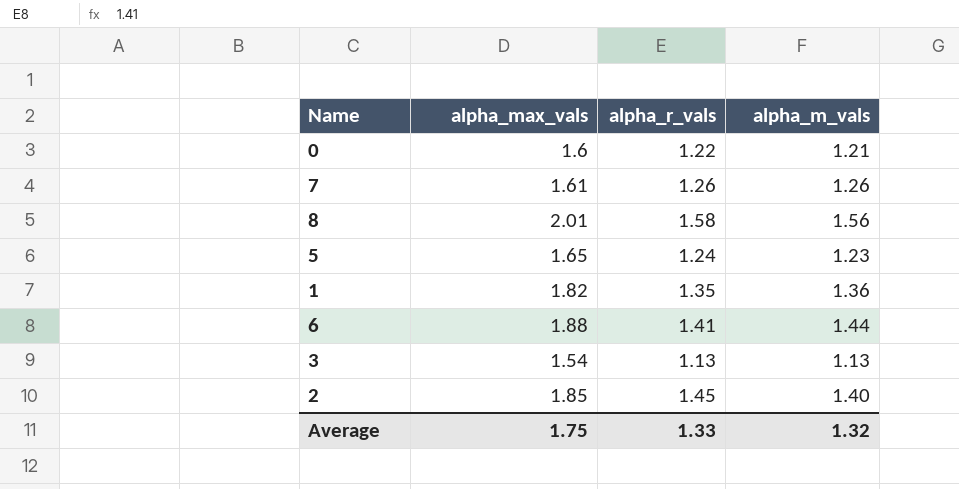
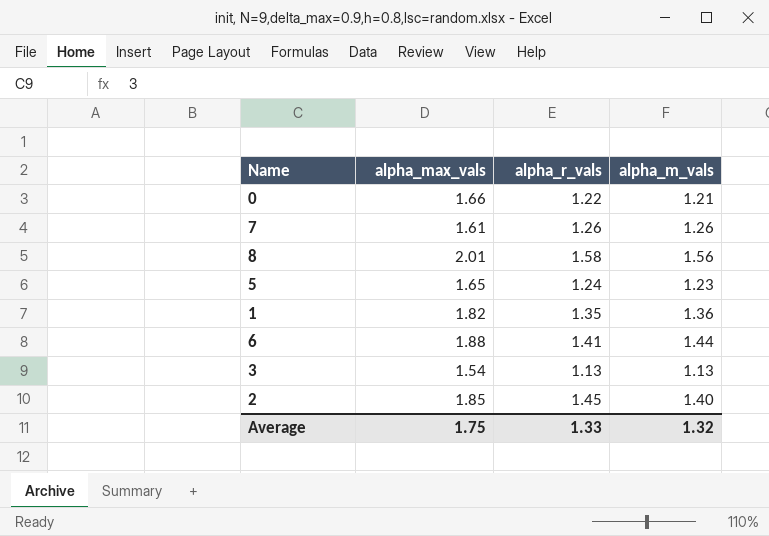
0 | alpha_max_vals: 1.6 -> 1.66

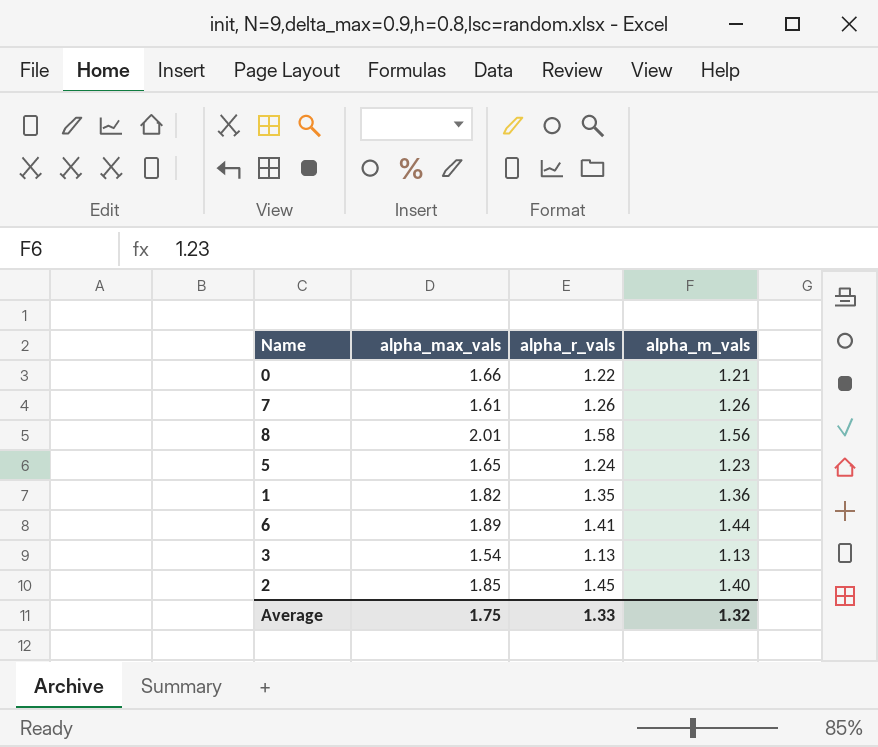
6 | alpha_max_vals: 1.88 -> 1.89

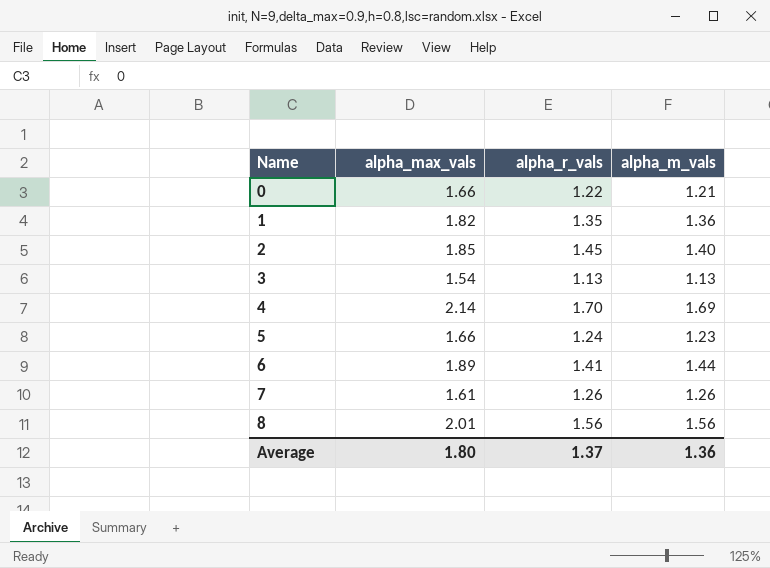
row order: none -> Name ascending
row 4: none -> 2.14 | 1.70 | 1.69
5 | alpha_max_vals: 1.65 -> 1.66
8 | alpha_r_vals: 1.58 -> 1.56
Average | alpha_max_vals: 1.75 -> 1.80
Average | alpha_r_vals: 1.33 -> 1.37
Average | alpha_m_vals: 1.32 -> 1.36

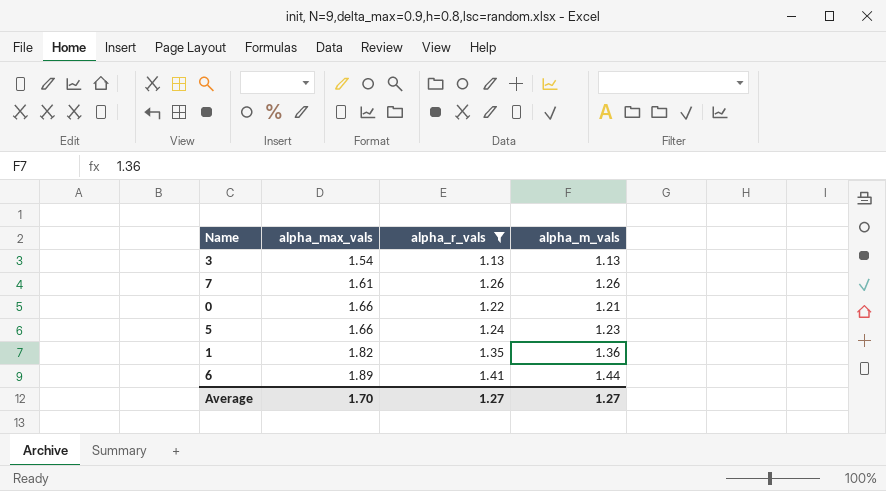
filter: none -> alpha_r_vals <= 1.41
row order: Name ascending -> alpha_max_vals ascending
Average | alpha_max_vals: 1.80 -> 1.70
Average | alpha_r_vals: 1.37 -> 1.27
Average | alpha_m_vals: 1.36 -> 1.27

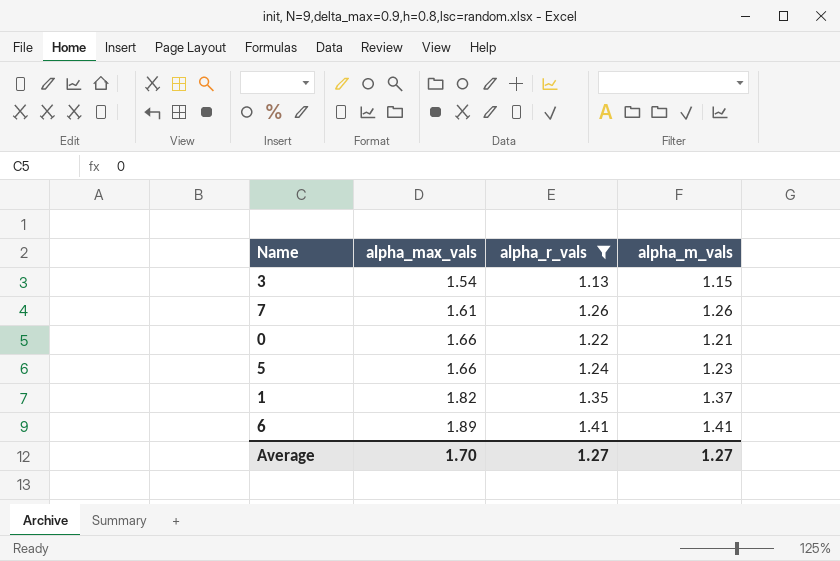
3 | alpha_m_vals: 1.13 -> 1.15
1 | alpha_m_vals: 1.36 -> 1.37
6 | alpha_m_vals: 1.44 -> 1.41

